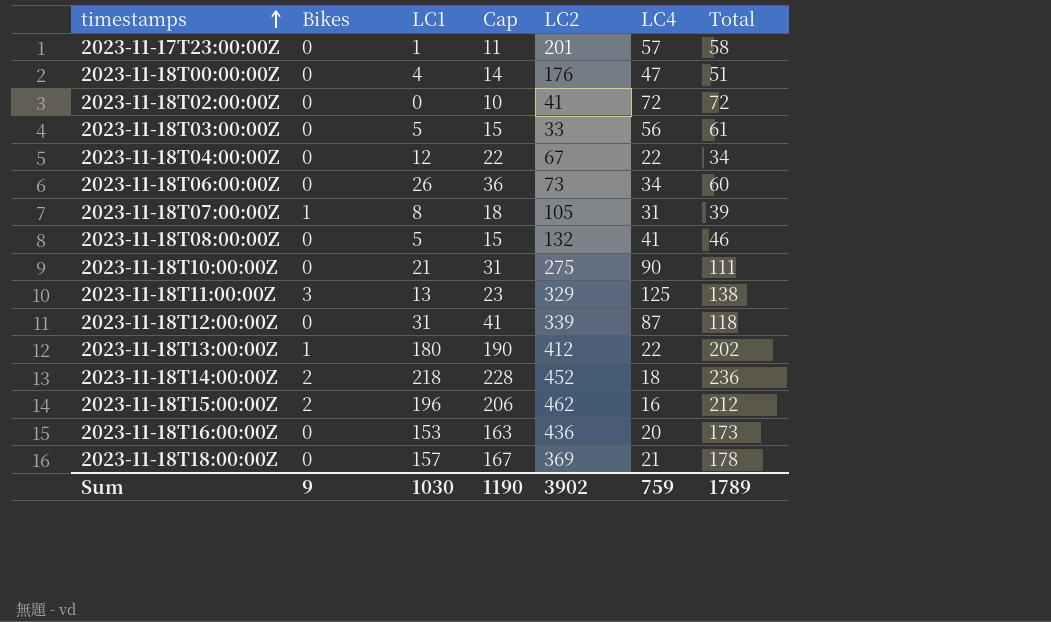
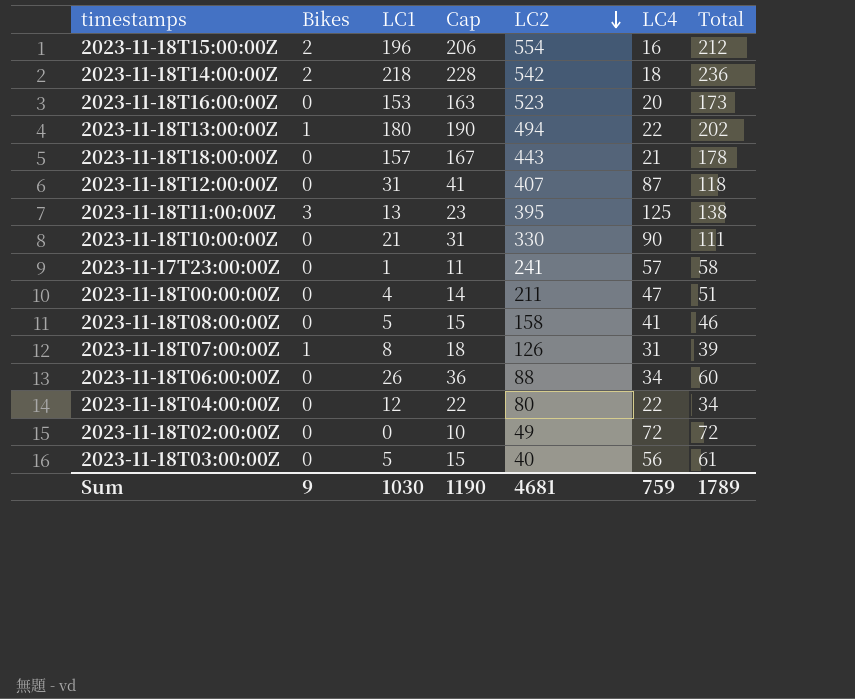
row order: timestamps ascending -> LC2 descending
2023-11-18T15:00:00Z | LC2: 462 -> 554
2023-11-18T14:00:00Z | LC2: 452 -> 542
2023-11-18T16:00:00Z | LC2: 436 -> 523
2023-11-18T13:00:00Z | LC2: 412 -> 494
2023-11-18T18:00:00Z | LC2: 369 -> 443
2023-11-18T12:00:00Z | LC2: 339 -> 407
2023-11-18T11:00:00Z | LC2: 329 -> 395
2023-11-18T10:00:00Z | LC2: 275 -> 330
2023-11-17T23:00:00Z | LC2: 201 -> 241
2023-11-18T00:00:00Z | LC2: 176 -> 211
2023-11-18T08:00:00Z | LC2: 132 -> 158
2023-11-18T07:00:00Z | LC2: 105 -> 126
2023-11-18T06:00:00Z | LC2: 73 -> 88
2023-11-18T04:00:00Z | LC2: 67 -> 80
2023-11-18T02:00:00Z | LC2: 41 -> 49
2023-11-18T03:00:00Z | LC2: 33 -> 40
Sum | LC2: 3902 -> 4681

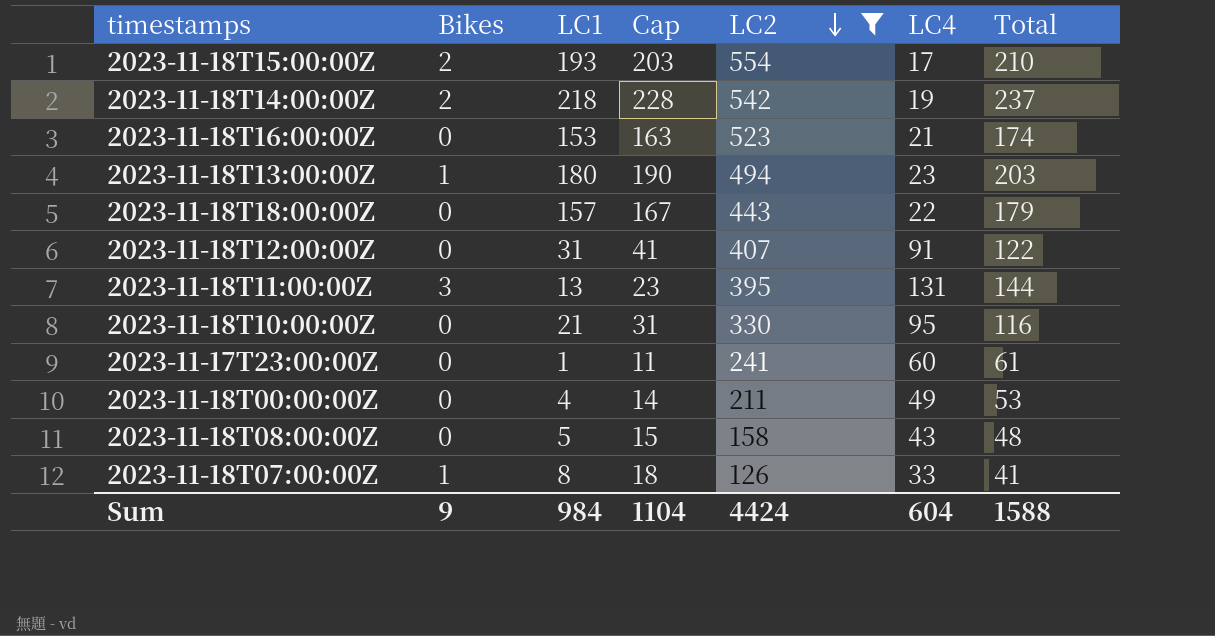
filter: none -> LC2 >= 126
2023-11-18T15:00:00Z | LC1: 196 -> 193
2023-11-18T15:00:00Z | Cap: 206 -> 203
2023-11-18T15:00:00Z | LC4: 16 -> 17
2023-11-18T15:00:00Z | Total: 212 -> 210
2023-11-18T14:00:00Z | LC4: 18 -> 19
2023-11-18T14:00:00Z | Total: 236 -> 237
2023-11-18T16:00:00Z | LC4: 20 -> 21
2023-11-18T16:00:00Z | Total: 173 -> 174
2023-11-18T13:00:00Z | LC4: 22 -> 23
2023-11-18T13:00:00Z | Total: 202 -> 203
2023-11-18T18:00:00Z | LC4: 21 -> 22
2023-11-18T18:00:00Z | Total: 178 -> 179
2023-11-18T12:00:00Z | LC4: 87 -> 91
2023-11-18T12:00:00Z | Total: 118 -> 122
2023-11-18T11:00:00Z | LC4: 125 -> 131
2023-11-18T11:00:00Z | Total: 138 -> 144
2023-11-18T10:00:00Z | LC4: 90 -> 95
2023-11-18T10:00:00Z | Total: 111 -> 116
2023-11-17T23:00:00Z | LC4: 57 -> 60
2023-11-17T23:00:00Z | Total: 58 -> 61
2023-11-18T00:00:00Z | LC4: 47 -> 49
2023-11-18T00:00:00Z | Total: 51 -> 53
2023-11-18T08:00:00Z | LC4: 41 -> 43
2023-11-18T08:00:00Z | Total: 46 -> 48
2023-11-18T07:00:00Z | LC4: 31 -> 33
2023-11-18T07:00:00Z | Total: 39 -> 41
Sum | LC1: 1030 -> 984
Sum | Cap: 1190 -> 1104
Sum | LC2: 4681 -> 4424
Sum | LC4: 759 -> 604
Sum | Total: 1789 -> 1588

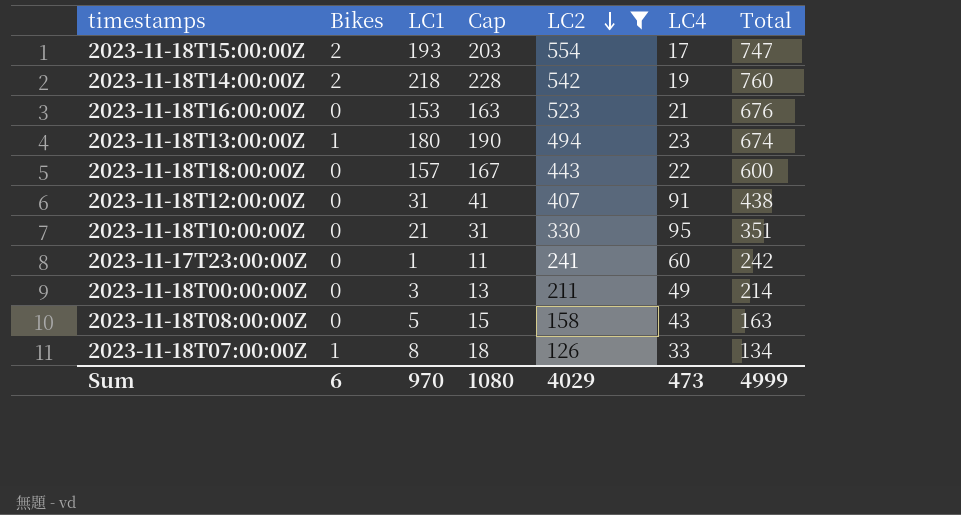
column Total | formula: [LC1] + [LC4] -> [LC1] + [LC2]
row 2023-11-18T11:00:00Z: 3 | 13 | 23 | 395 | 131 | 144 -> none
2023-11-18T00:00:00Z | LC1: 4 -> 3
2023-11-18T00:00:00Z | Cap: 14 -> 13
Sum | Bikes: 9 -> 6
Sum | LC1: 984 -> 970
Sum | Cap: 1104 -> 1080
Sum | LC2: 4424 -> 4029
Sum | LC4: 604 -> 473
Sum | Total: 1588 -> 4999

